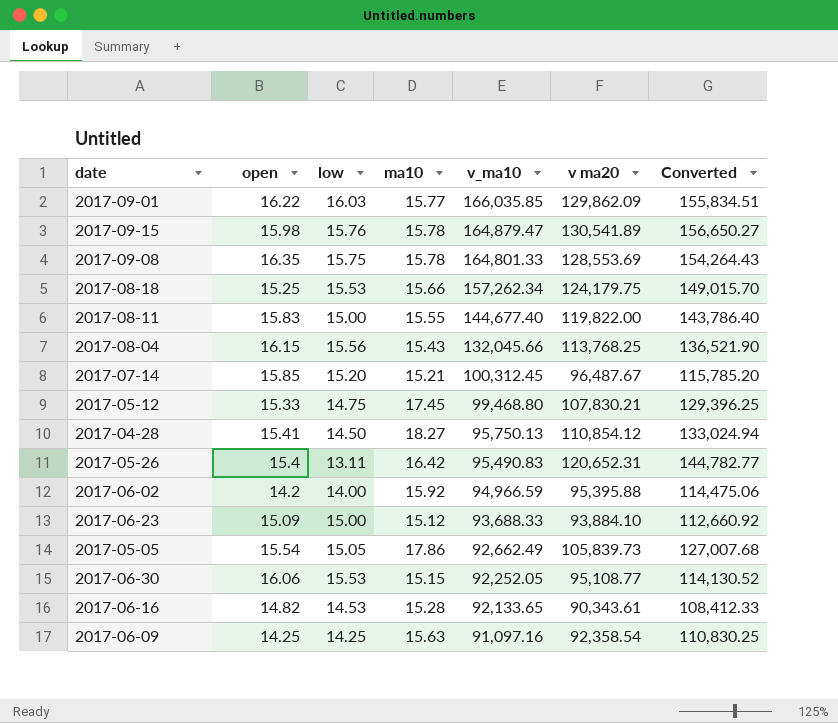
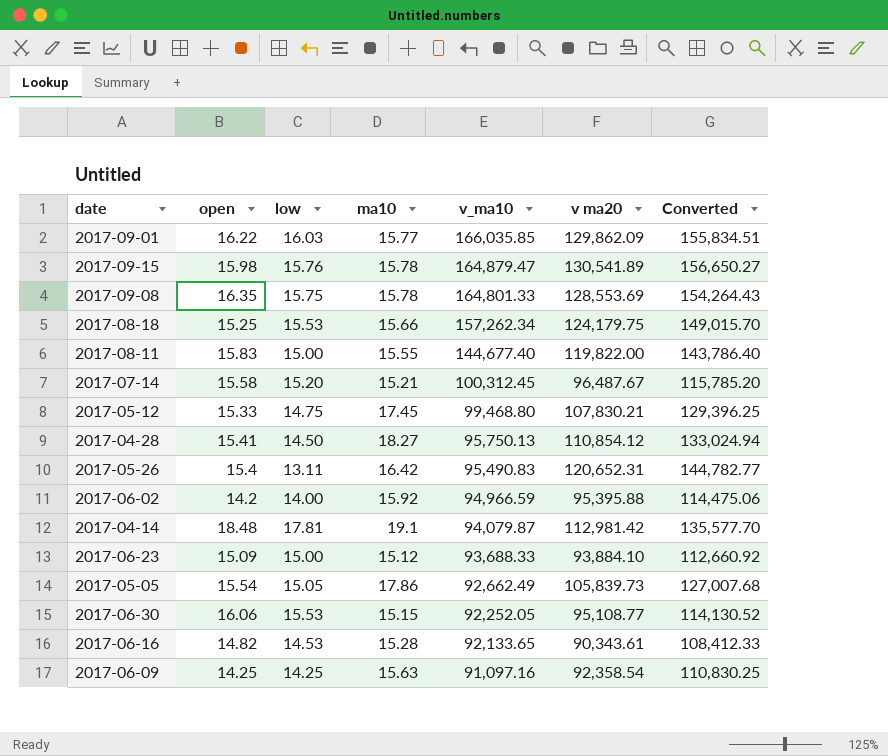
row 2017-08-04: 16.15 | 15.56 | 15.43 | 132,045.66 | 113,768.25 | 136,521.90 -> none
2017-07-14 | open: 15.85 -> 15.58
row 2017-04-14: none -> 18.48 | 17.81 | 19.1 | 94,079.87 | 112,981.42 | 135,577.70

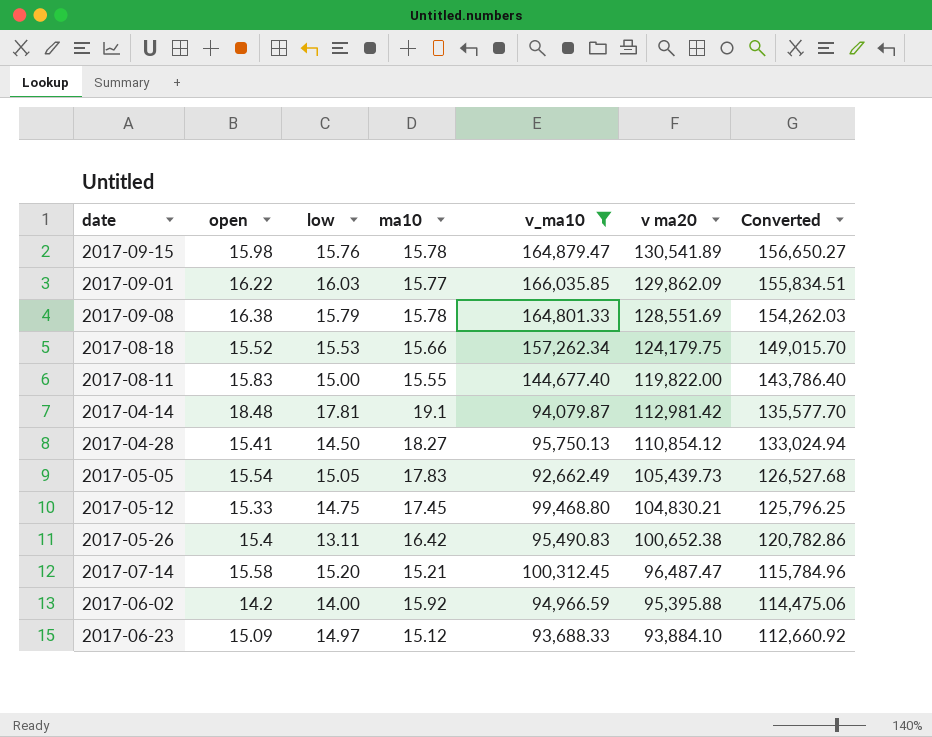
filter: none -> v_ma10 >= 92,662.49
row order: v_ma10 descending -> v ma20 descending
2017-09-08 | open: 16.35 -> 16.38
2017-09-08 | low: 15.75 -> 15.79
2017-09-08 | v ma20: 128,553.69 -> 128,551.69
2017-09-08 | Converted: 154,264.43 -> 154,262.03
2017-08-18 | open: 15.25 -> 15.52
2017-05-05 | ma10: 17.86 -> 17.83
2017-05-05 | v ma20: 105,839.73 -> 105,439.73
2017-05-05 | Converted: 127,007.68 -> 126,527.68
2017-05-12 | v ma20: 107,830.21 -> 104,830.21
2017-05-12 | Converted: 129,396.25 -> 125,796.25
2017-05-26 | v ma20: 120,652.31 -> 100,652.38
2017-05-26 | Converted: 144,782.77 -> 120,782.86
2017-07-14 | v ma20: 96,487.67 -> 96,487.47
2017-07-14 | Converted: 115,785.20 -> 115,784.96
2017-06-23 | low: 15.00 -> 14.97

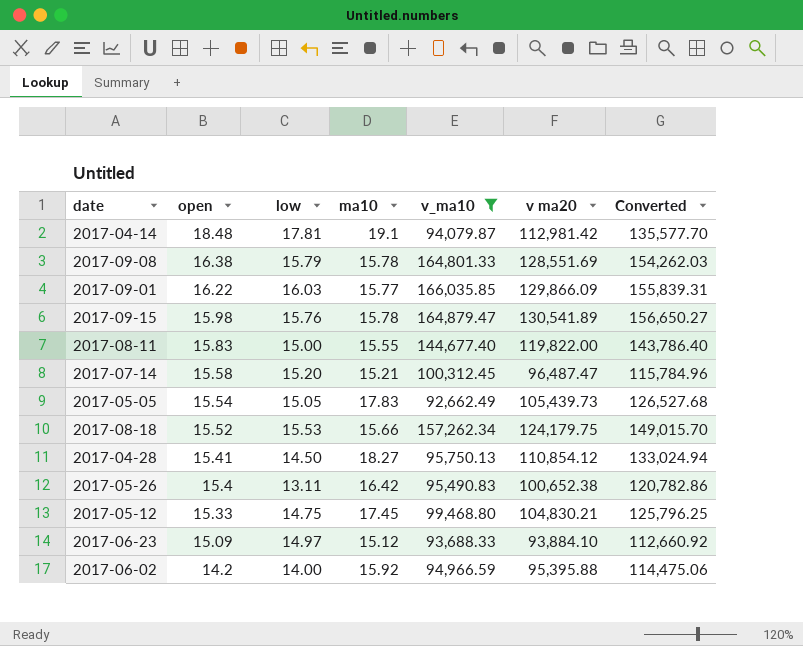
row order: v ma20 descending -> open descending
2017-09-01 | v ma20: 129,862.09 -> 129,866.09
2017-09-01 | Converted: 155,834.51 -> 155,839.31

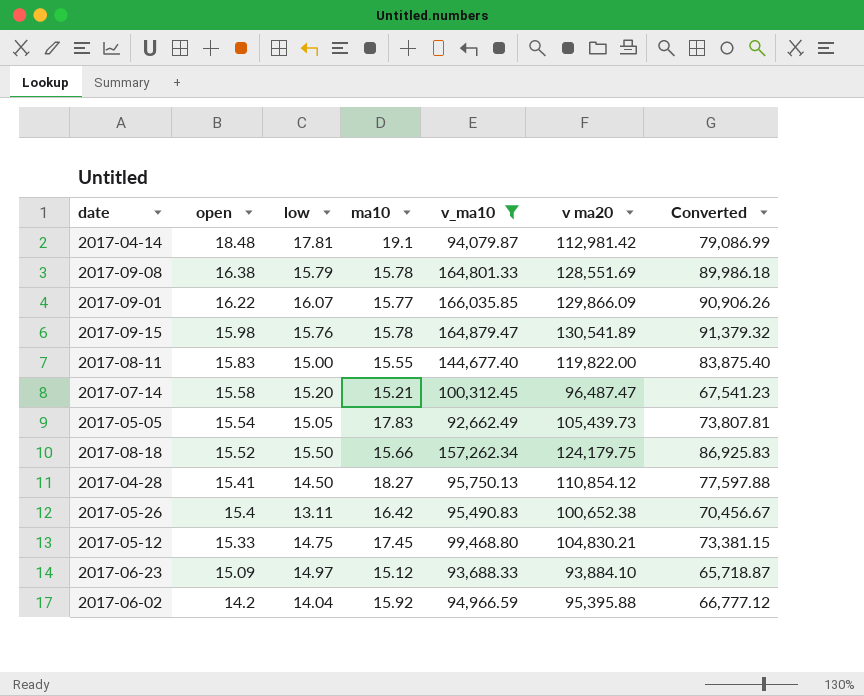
column Converted | formula: [v ma20] * 1.2 -> [v ma20] * 0.7
2017-09-01 | low: 16.03 -> 16.07
2017-08-18 | low: 15.53 -> 15.50
2017-06-02 | low: 14.00 -> 14.04

